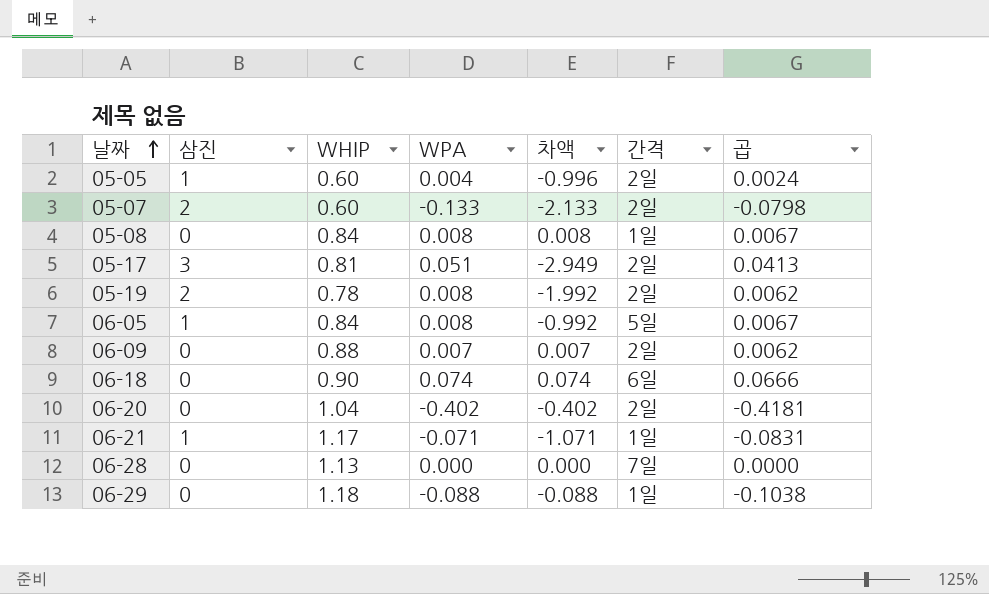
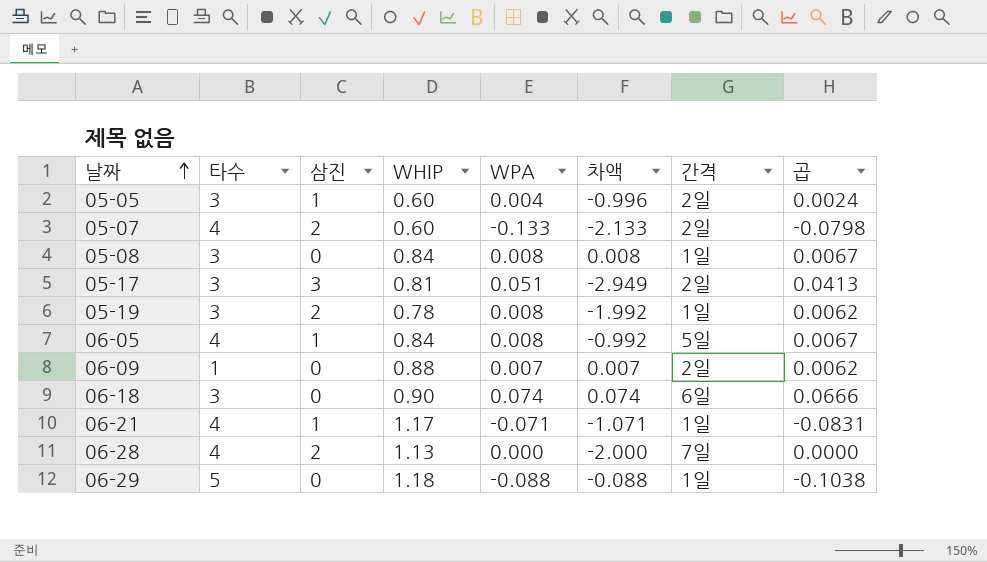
column 타수 | position: none -> 2
row 06-20: 0 | 1.04 | -0.402 | -0.402 | 2일 | -0.4181 -> none
05-19 | 간격: 2일 -> 1일
06-28 | 삼진: 0 -> 2
06-28 | 차액: 0.000 -> -2.000

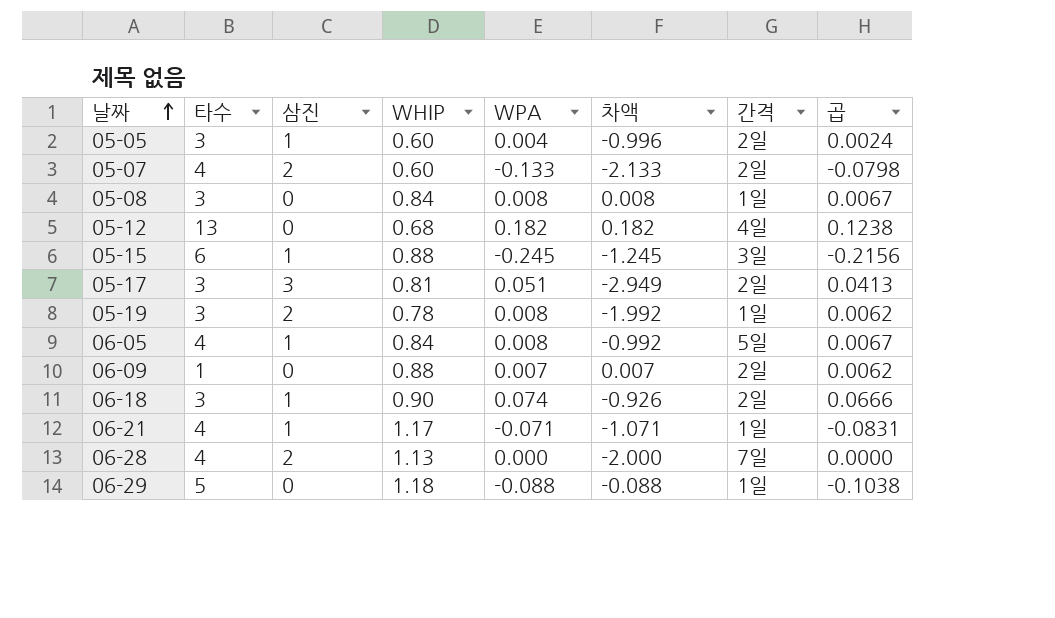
row 05-12: none -> 13 | 0 | 0.68 | 0.182 | 0.182 | 4일 | 0.1238
row 05-15: none -> 6 | 1 | 0.88 | -0.245 | -1.245 | 3일 | -0.2156
06-18 | 삼진: 0 -> 1
06-18 | 차액: 0.074 -> -0.926
06-18 | 간격: 6일 -> 2일

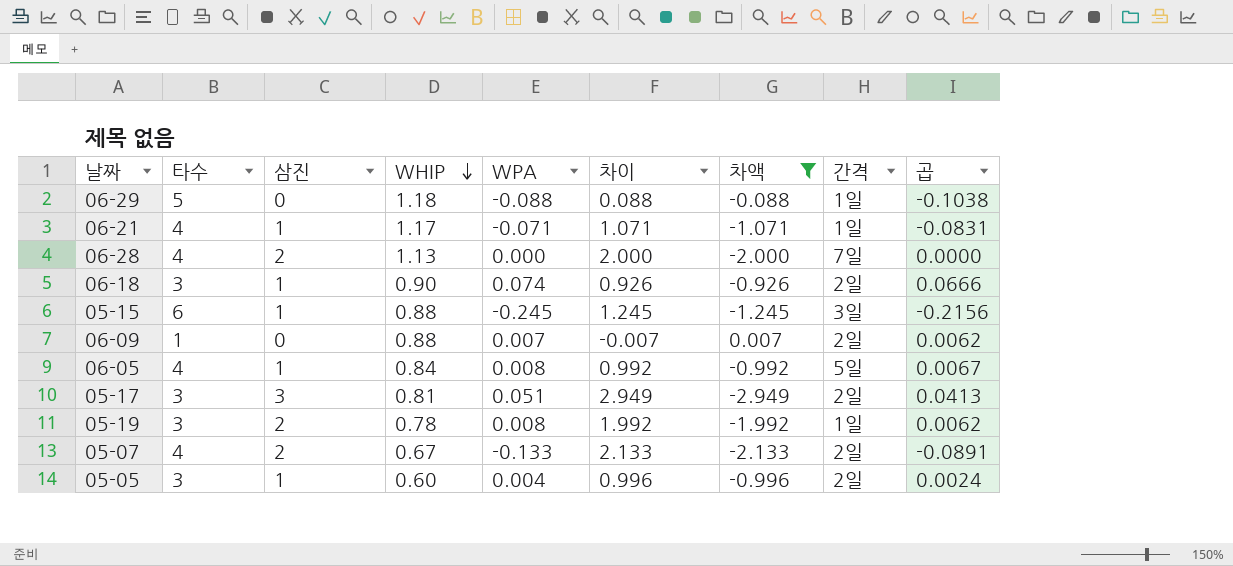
filter: none -> 차액 <= 0.007
row order: 날짜 ascending -> WHIP descending
column 차이 | formula: none -> [삼진] - [WPA]
05-07 | WHIP: 0.60 -> 0.67
05-07 | 곱: -0.0798 -> -0.0891

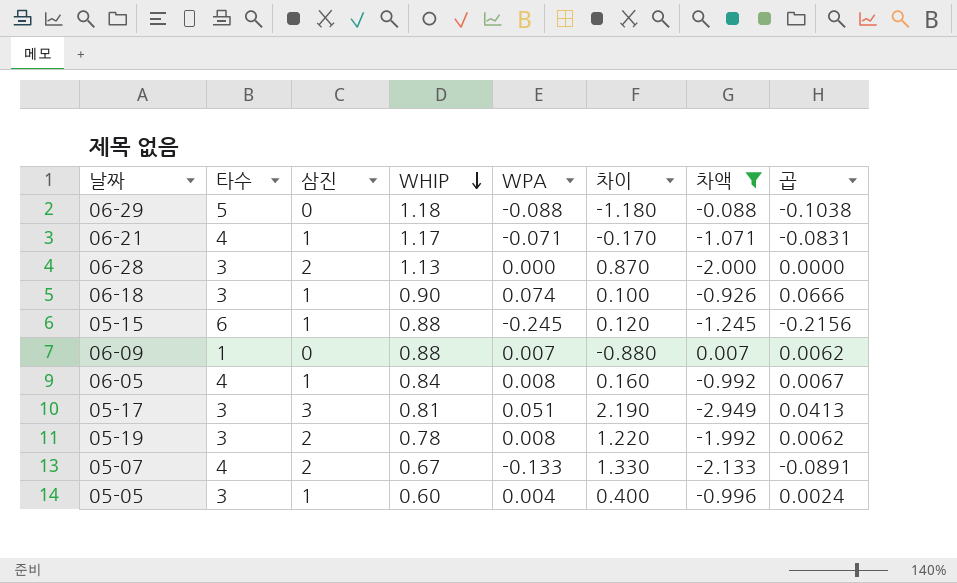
column 간격 | position: 8 -> none
column 차이 | formula: [삼진] - [WPA] -> [삼진] - [WHIP]
06-28 | 타수: 4 -> 3

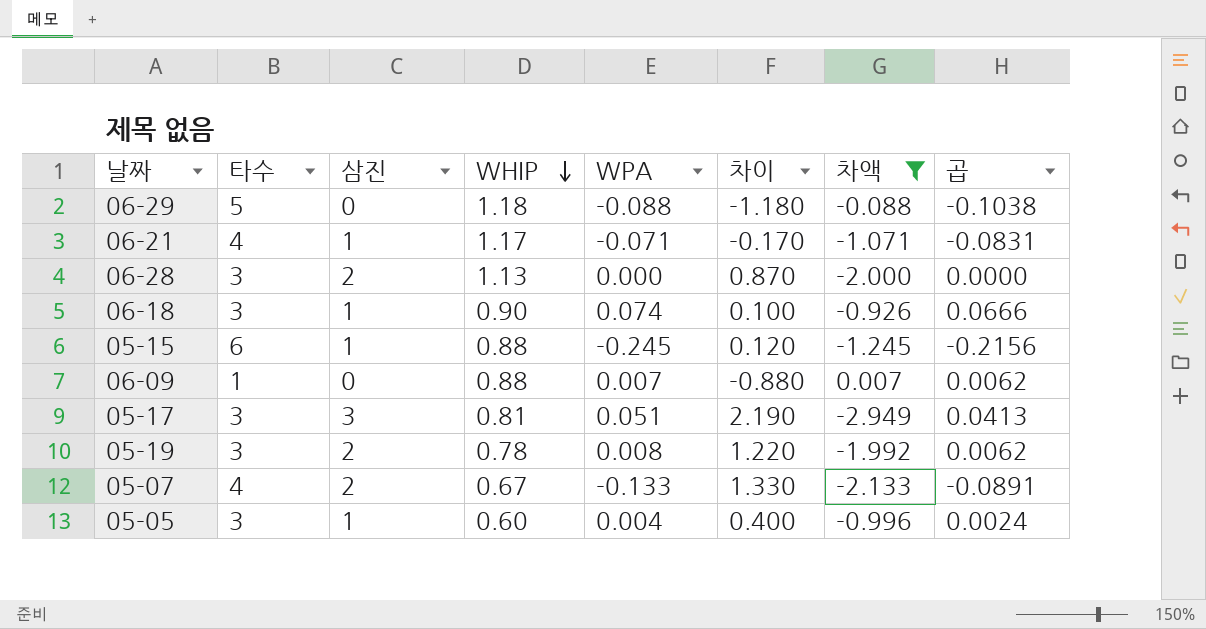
row 06-05: 4 | 1 | 0.84 | 0.008 | 0.160 | -0.992 | 0.0067 -> none

